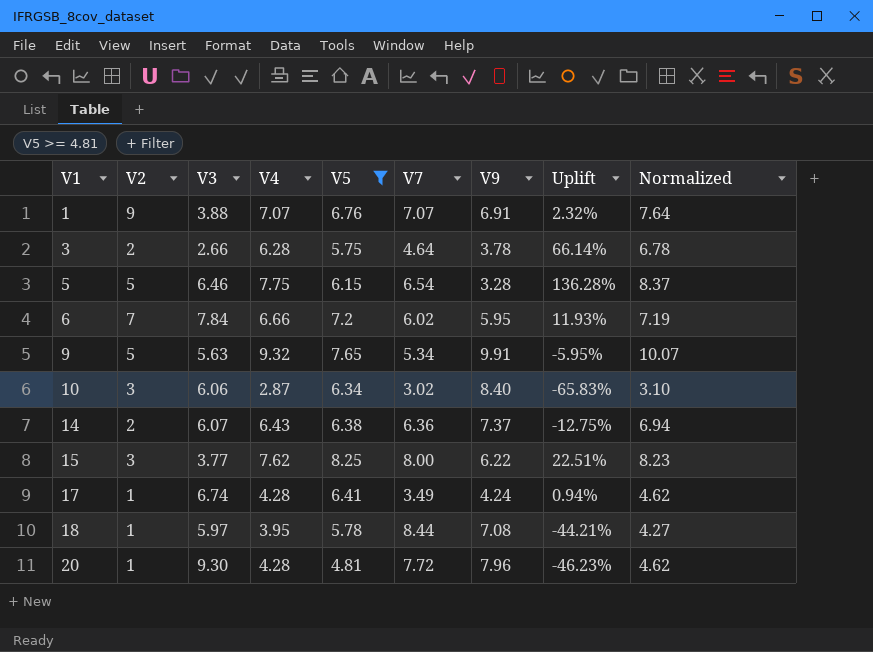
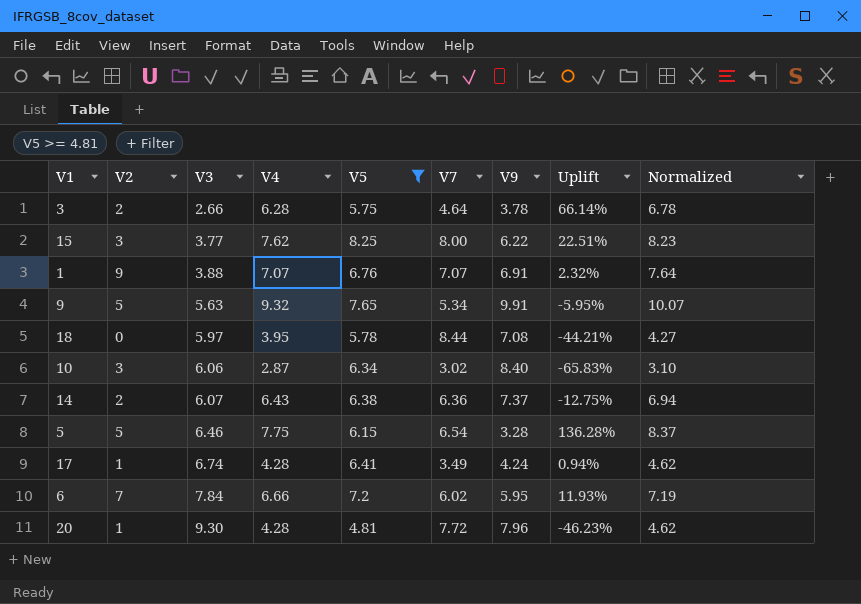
row order: V1 ascending -> V3 ascending
18 | V2: 1 -> 0

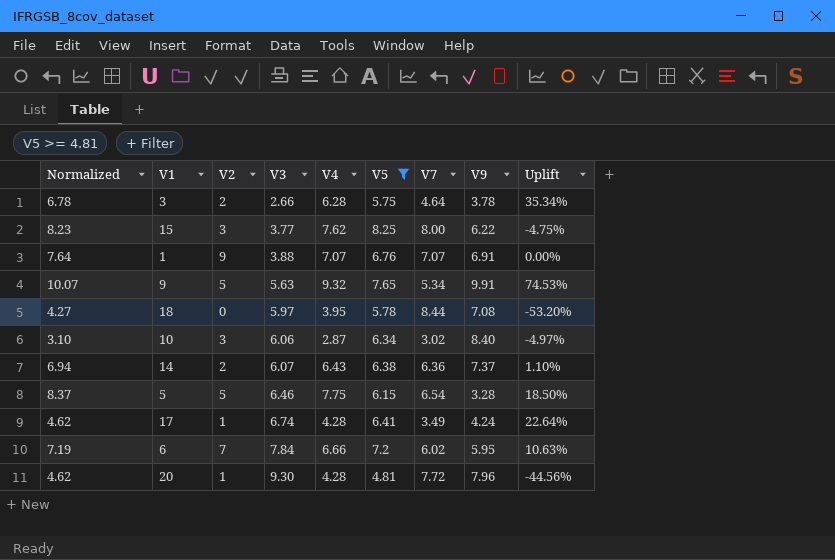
column Normalized | position: 9 -> 1
column Uplift | formula: ([V4] - [V9]) / [V9] -> ([V4] - [V7]) / [V7]

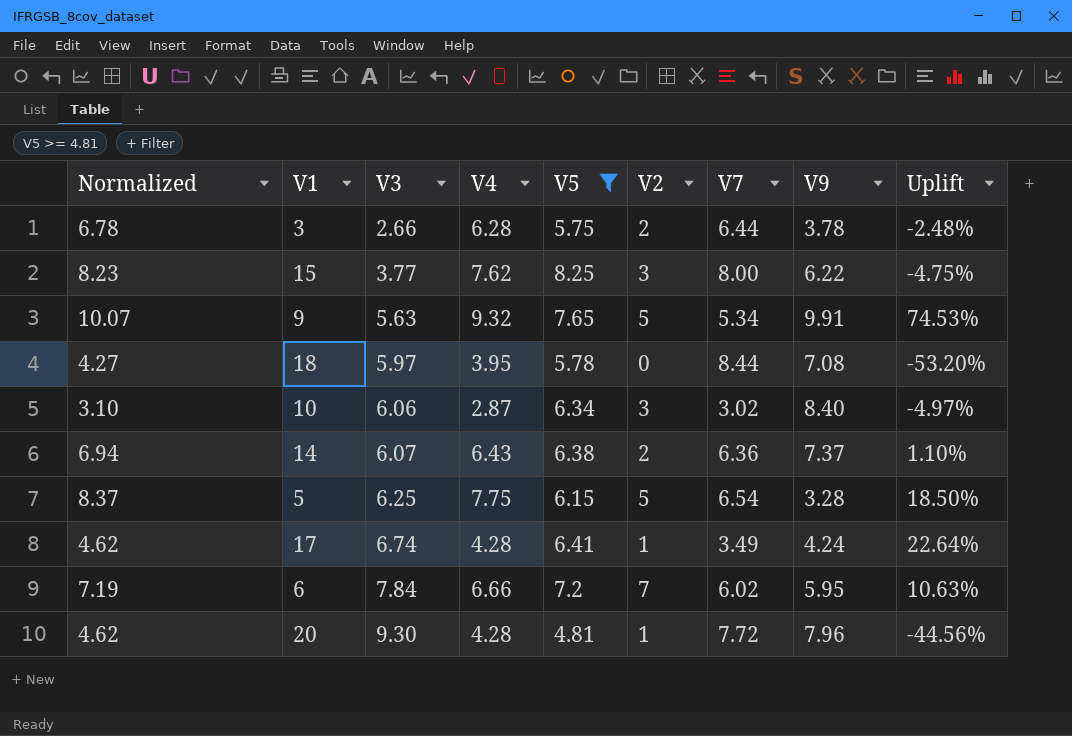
column V2 | position: 3 -> 6
row 1: 7.64 | 9 | 3.88 | 7.07 | 6.76 | 7.07 | 6.91 | 0.00% -> none
3 | V7: 4.64 -> 6.44
3 | Uplift: 35.34% -> -2.48%
5 | V3: 6.46 -> 6.25

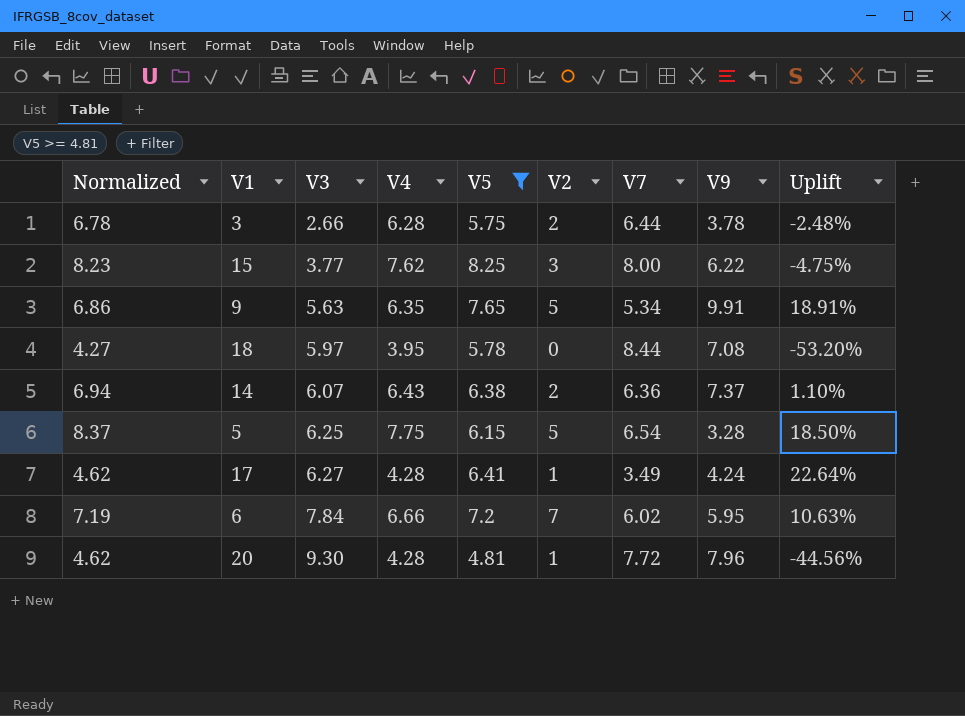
row 10: 3.10 | 6.06 | 2.87 | 6.34 | 3 | 3.02 | 8.40 | -4.97% -> none
9 | Normalized: 10.07 -> 6.86
9 | V4: 9.32 -> 6.35
9 | Uplift: 74.53% -> 18.91%
17 | V3: 6.74 -> 6.27

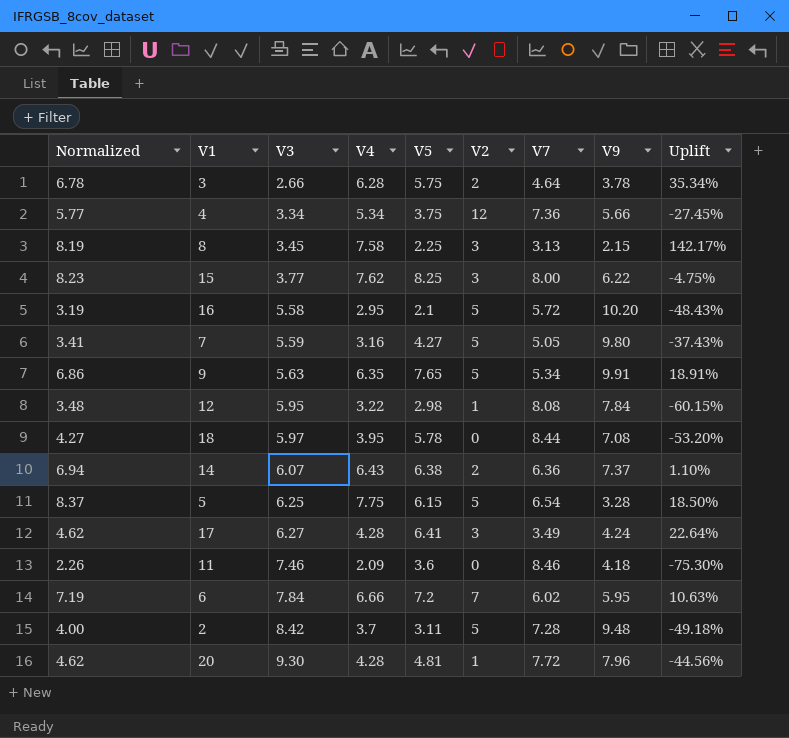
filter: V5 >= 4.81 -> none
3 | V7: 6.44 -> 4.64
3 | Uplift: -2.48% -> 35.34%
17 | V2: 1 -> 3

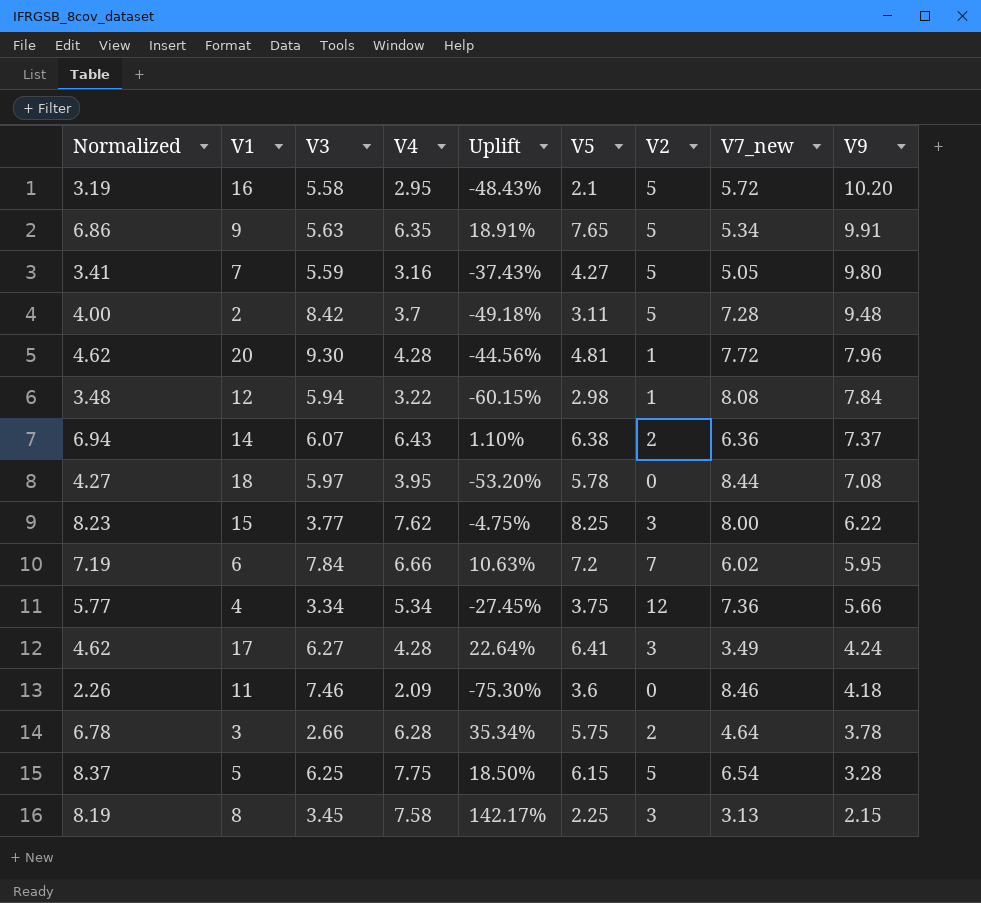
row order: V3 ascending -> V9 descending
column Uplift | position: 9 -> 5
column name: V7 -> V7_new
12 | V3: 5.95 -> 5.94

